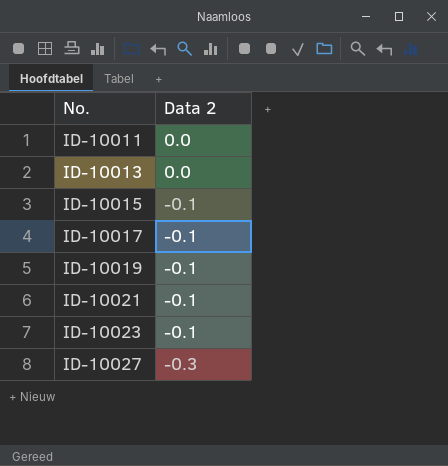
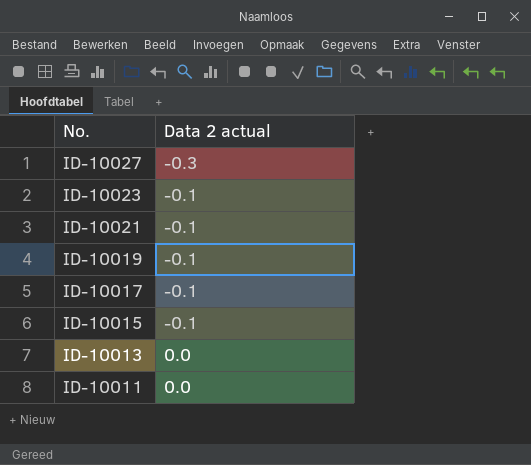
row order: No. ascending -> No. descending
column name: Data 2 -> Data 2 actual

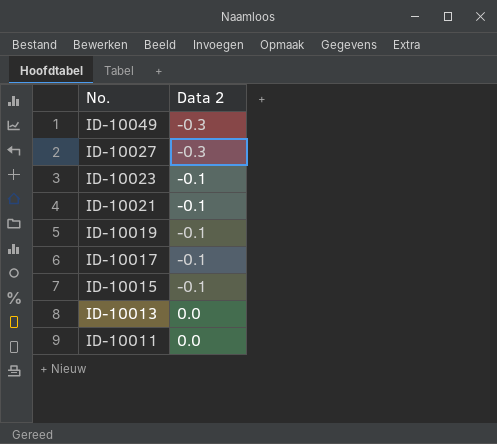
column name: Data 2 actual -> Data 2
row ID-10049: none -> -0.3

